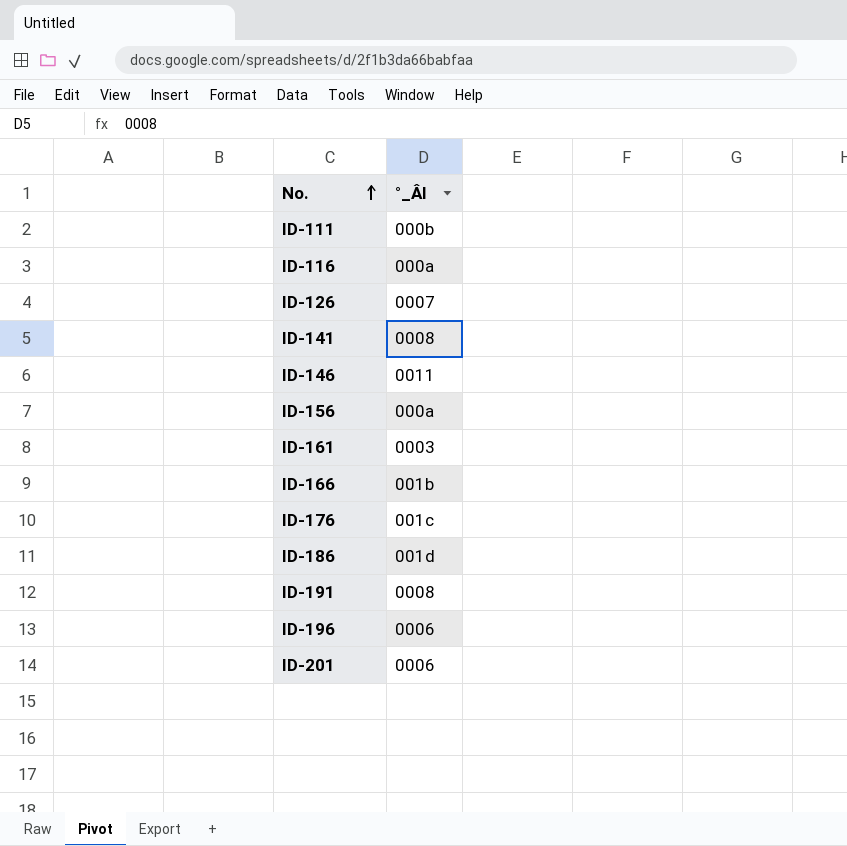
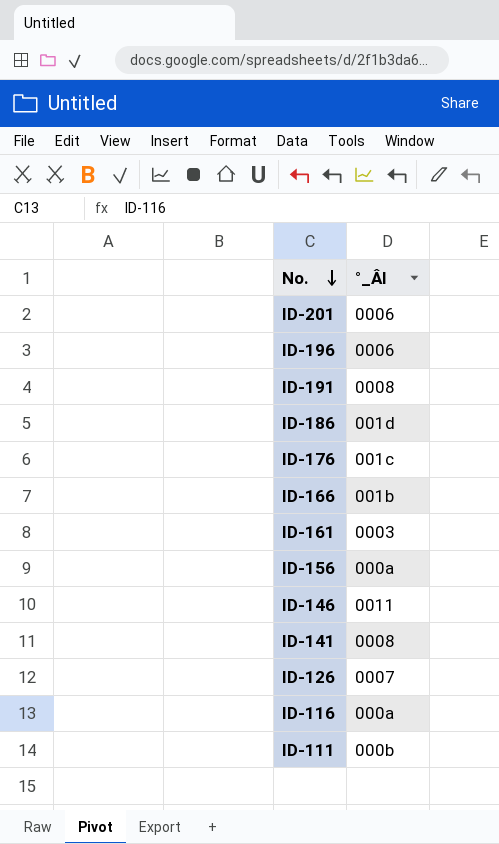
row order: No. ascending -> No. descending

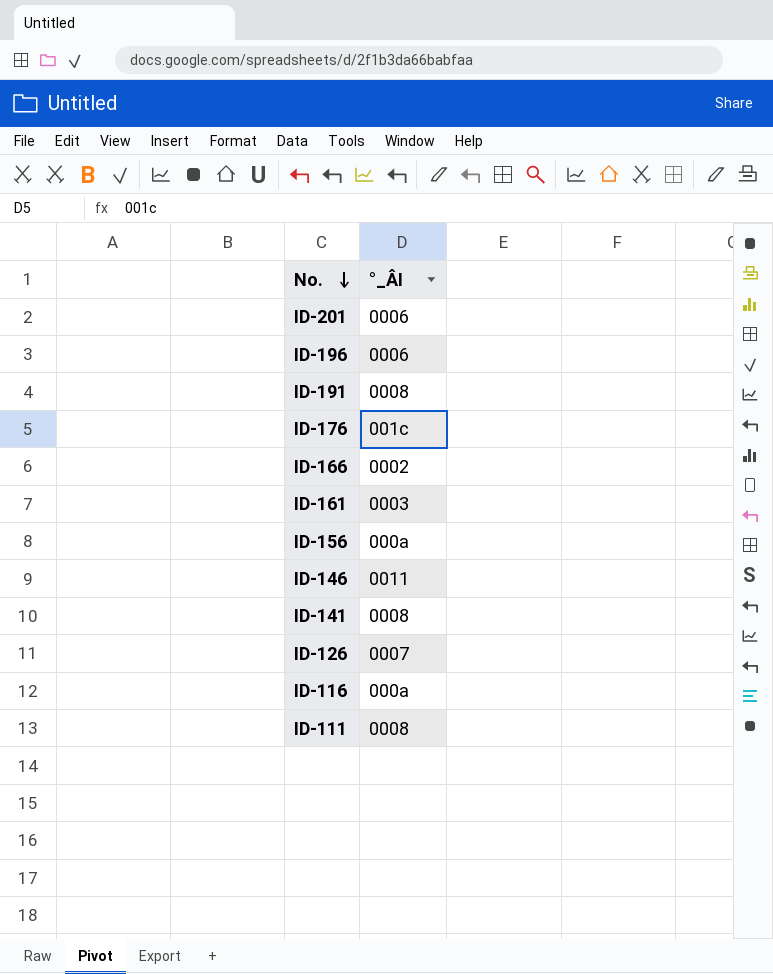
row ID-186: 001d -> none
ID-166 | °_ÂI: 001b -> 0002
ID-111 | °_ÂI: 000b -> 0008

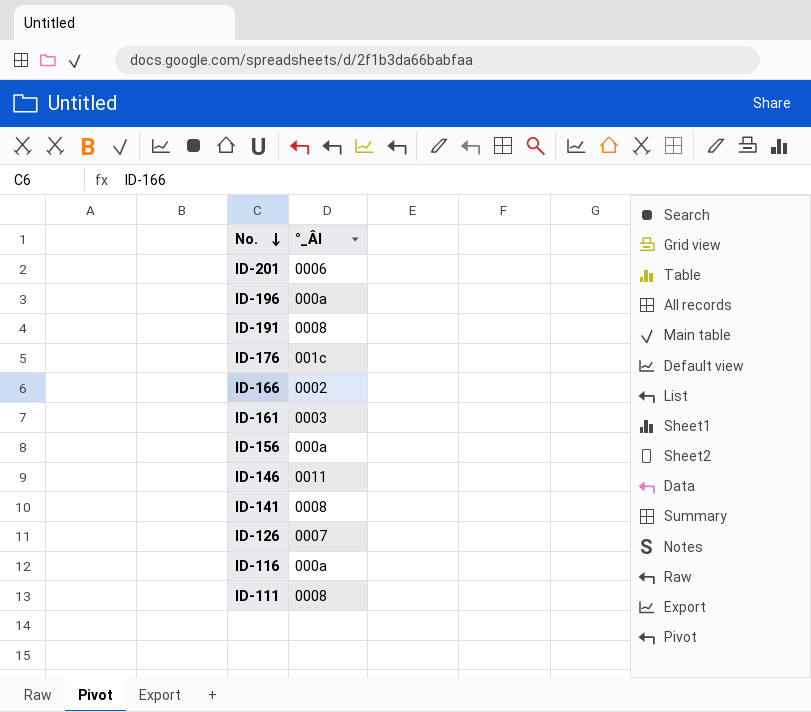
ID-196 | °_ÂI: 0006 -> 000a

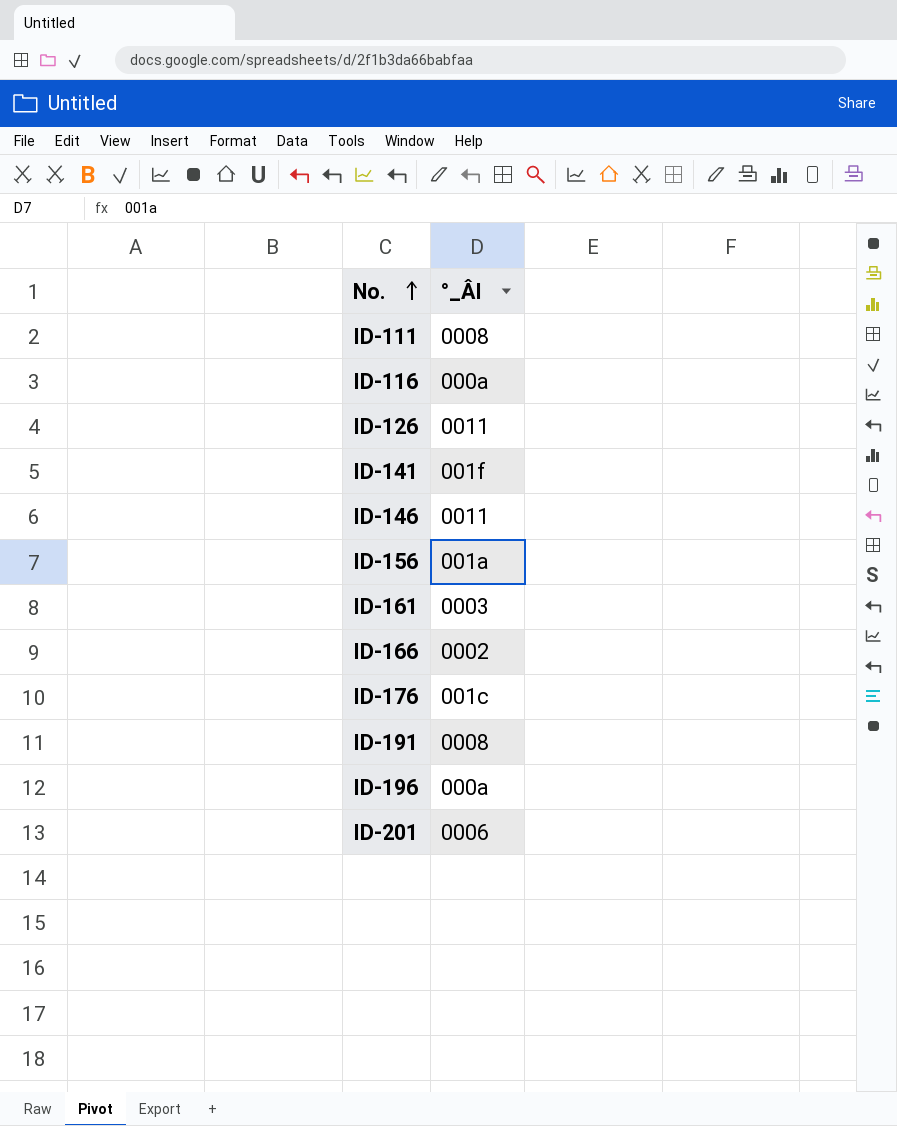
row order: No. descending -> No. ascending
ID-126 | °_ÂI: 0007 -> 0011
ID-141 | °_ÂI: 0008 -> 001f
ID-156 | °_ÂI: 000a -> 001a

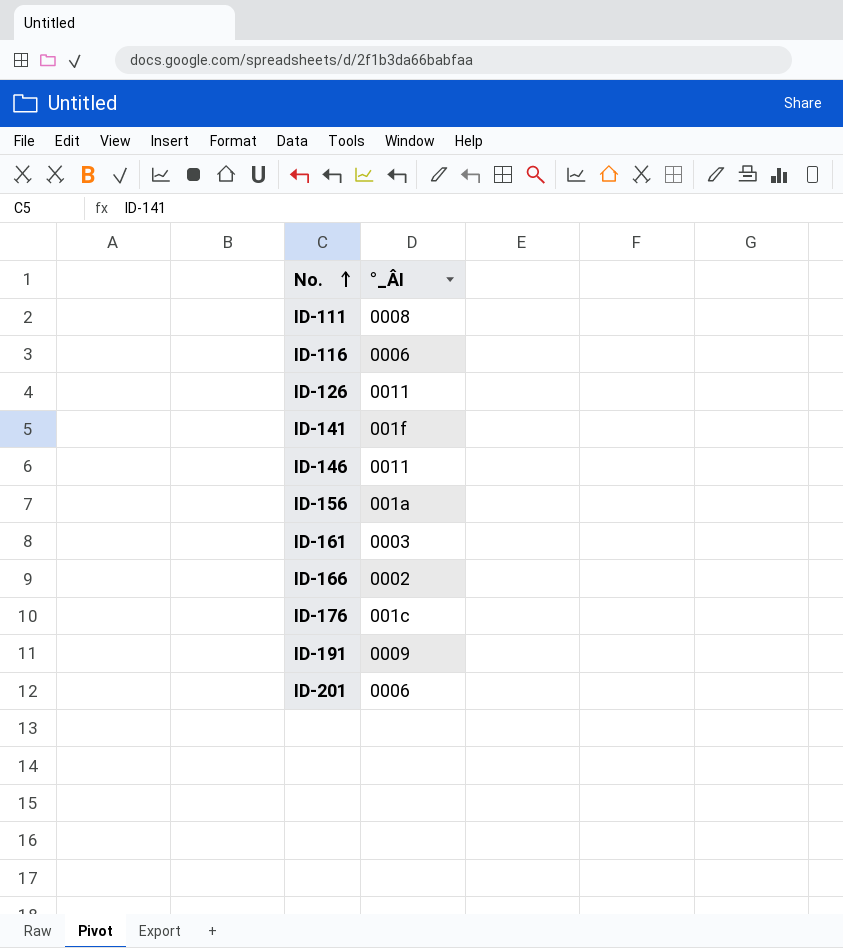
row ID-196: 000a -> none
ID-116 | °_ÂI: 000a -> 0006
ID-191 | °_ÂI: 0008 -> 0009

